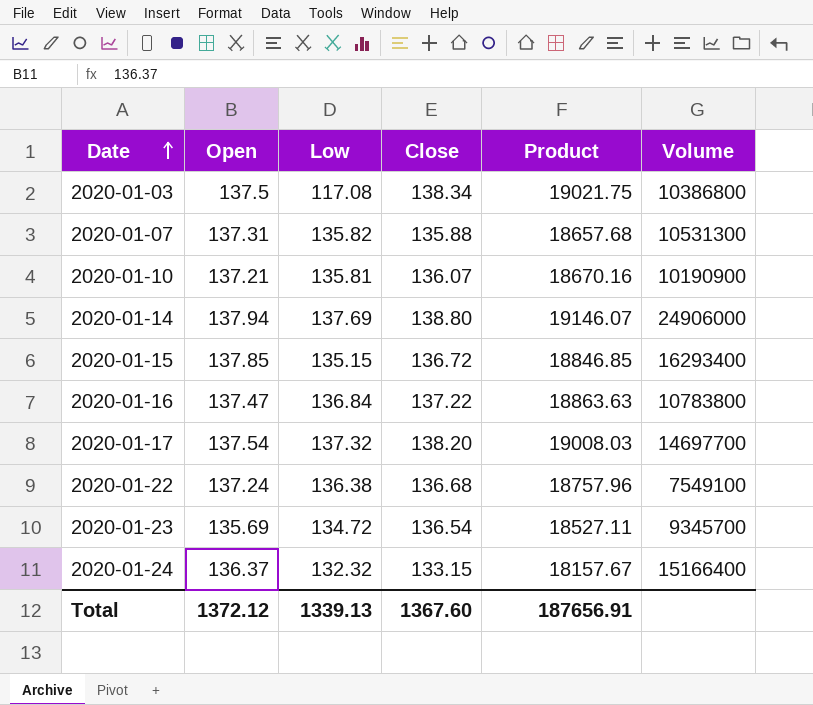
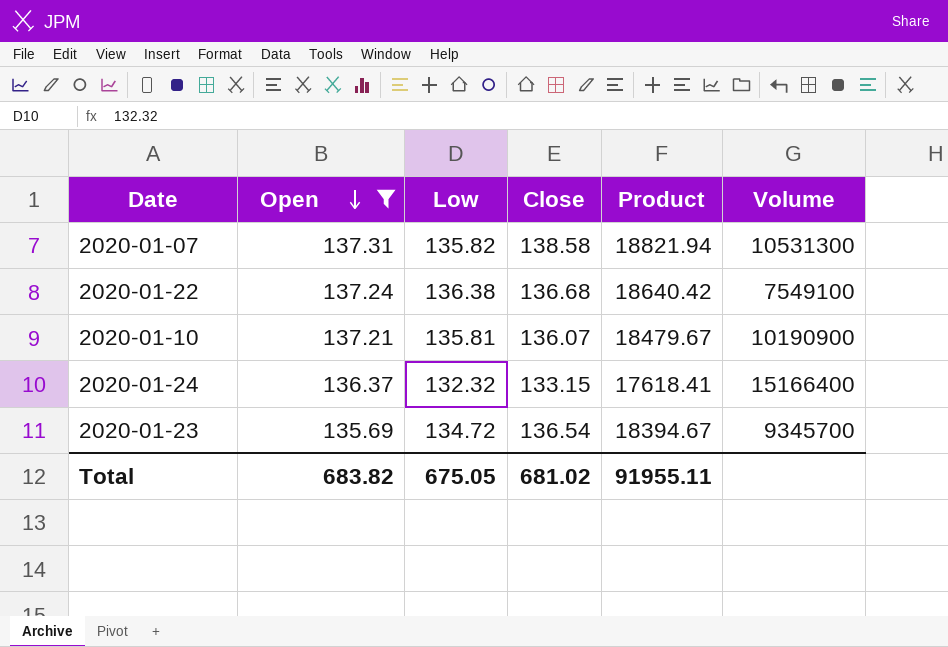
filter: none -> Open <= 137.31
row order: Date ascending -> Open descending
column Product | formula: [Open] * [Close] -> [Low] * [Close]
2020-01-07 | Close: 135.88 -> 138.58
Total | Open: 1372.12 -> 683.82
Total | Low: 1339.13 -> 675.05
Total | Close: 1367.60 -> 681.02
Total | Product: 187656.91 -> 91955.11

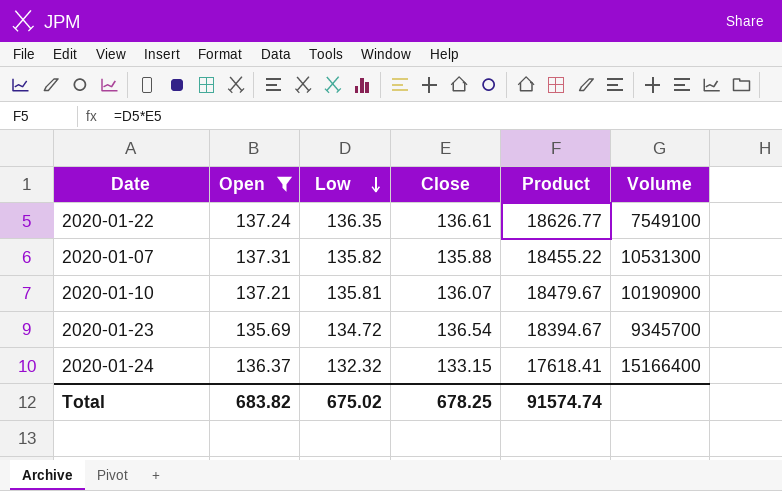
row order: Open descending -> Low descending
2020-01-22 | Low: 136.38 -> 136.35
2020-01-22 | Close: 136.68 -> 136.61
2020-01-22 | Product: 18640.42 -> 18626.77
2020-01-07 | Close: 138.58 -> 135.88
2020-01-07 | Product: 18821.94 -> 18455.22
Total | Low: 675.05 -> 675.02
Total | Close: 681.02 -> 678.25
Total | Product: 91955.11 -> 91574.74

